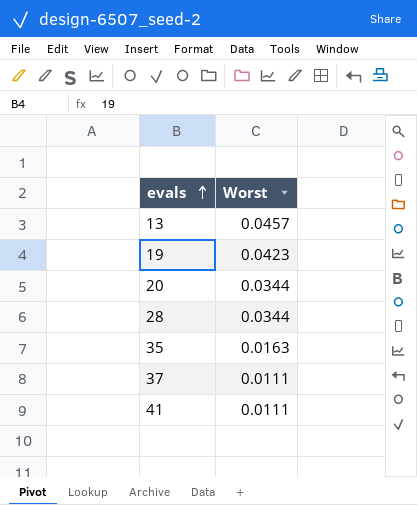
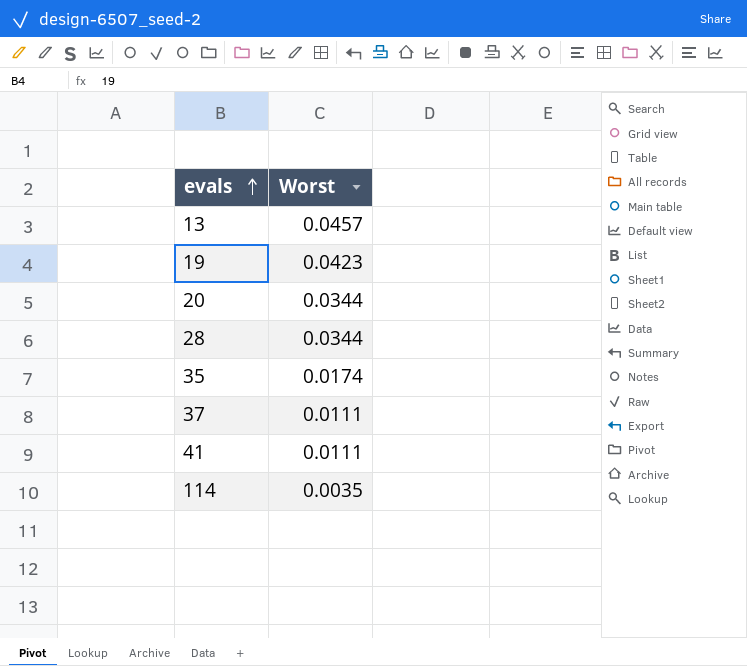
35 | Worst: 0.0163 -> 0.0174
row 114: none -> 0.0035

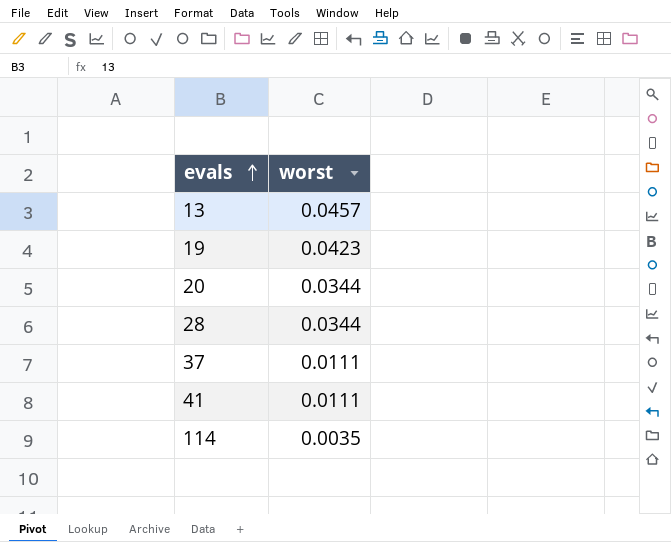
column name: Worst -> worst
row 35: 0.0174 -> none

